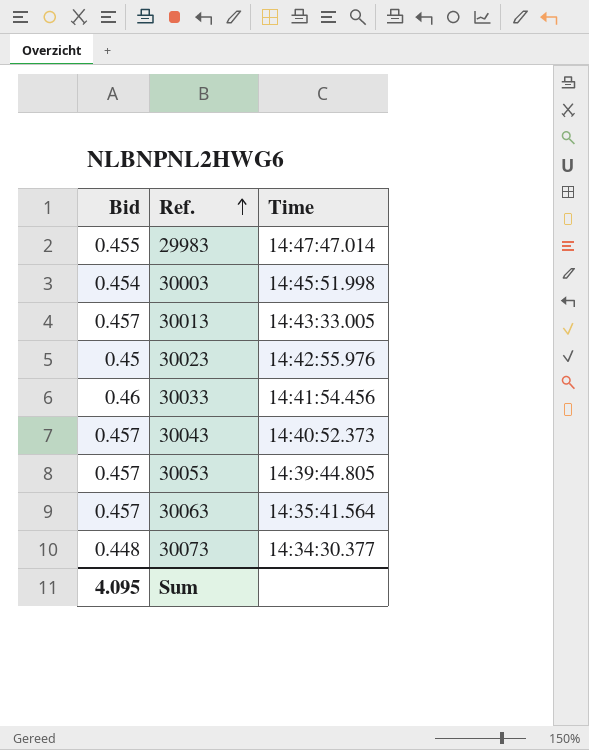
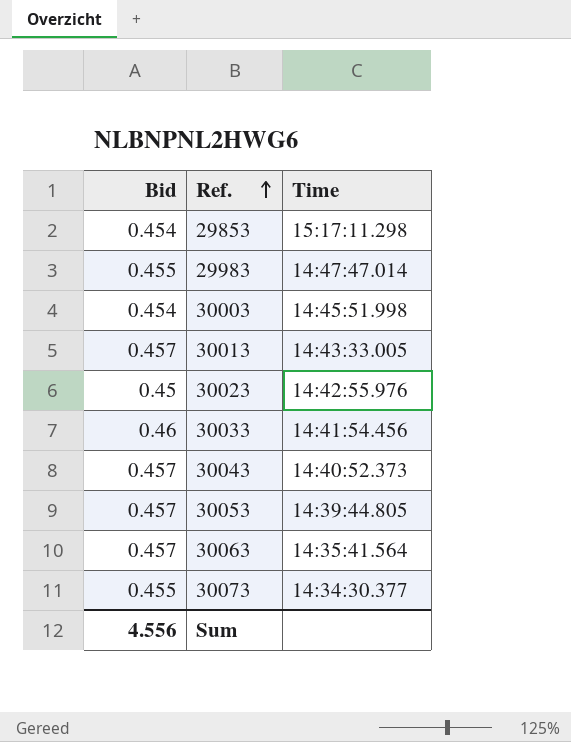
row 29853: none -> 0.454 | 15:17:11.298
30073 | Bid: 0.448 -> 0.455
Sum | Bid: 4.095 -> 4.556

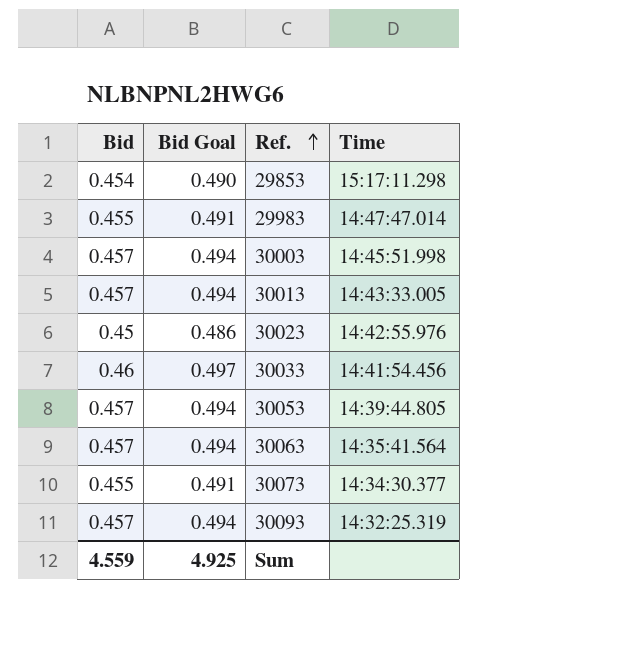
column Bid Goal | formula: none -> [Bid] * 1.08
row 30043: 0.457 | 14:40:52.373 -> none
30003 | Bid: 0.454 -> 0.457
row 30093: none -> 0.457 | 0.494 | 14:32:25.319
Sum | Bid: 4.556 -> 4.559

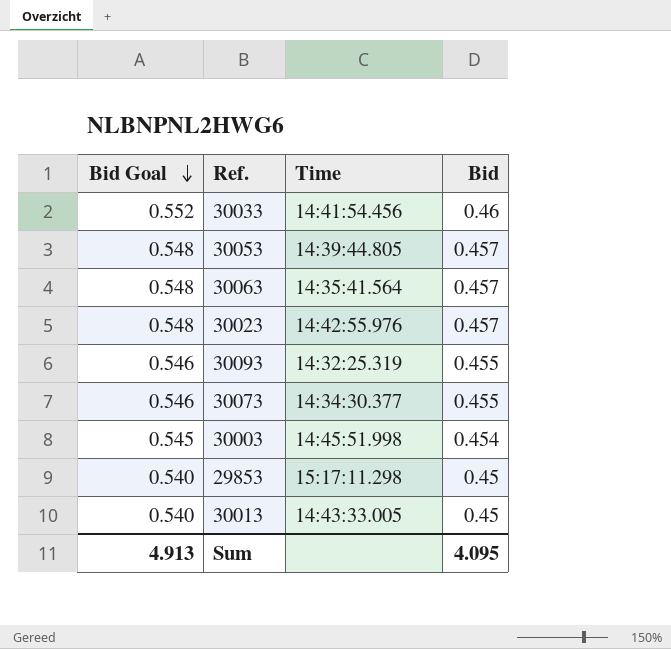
row order: Ref. ascending -> Bid Goal descending
column Bid Goal | formula: [Bid] * 1.08 -> [Bid] * 1.2
column Bid | position: 1 -> 4
row 29983: 0.455 | 0.491 | 14:47:47.014 -> none
30023 | Bid: 0.45 -> 0.457
30093 | Bid: 0.457 -> 0.455
30003 | Bid: 0.457 -> 0.454
29853 | Bid: 0.454 -> 0.45
30013 | Bid: 0.457 -> 0.45
Sum | Bid Goal: 4.925 -> 4.913
Sum | Bid: 4.559 -> 4.095

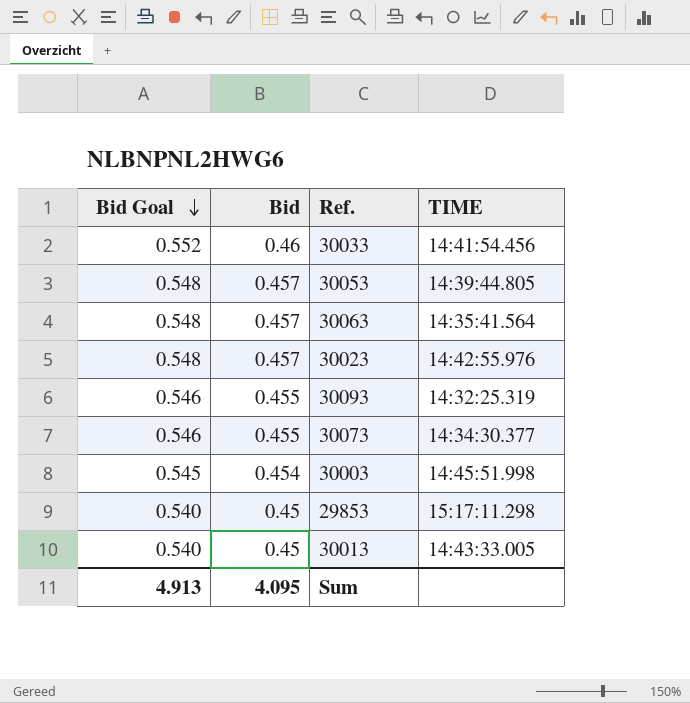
column Bid | position: 4 -> 2
column name: Time -> TIME

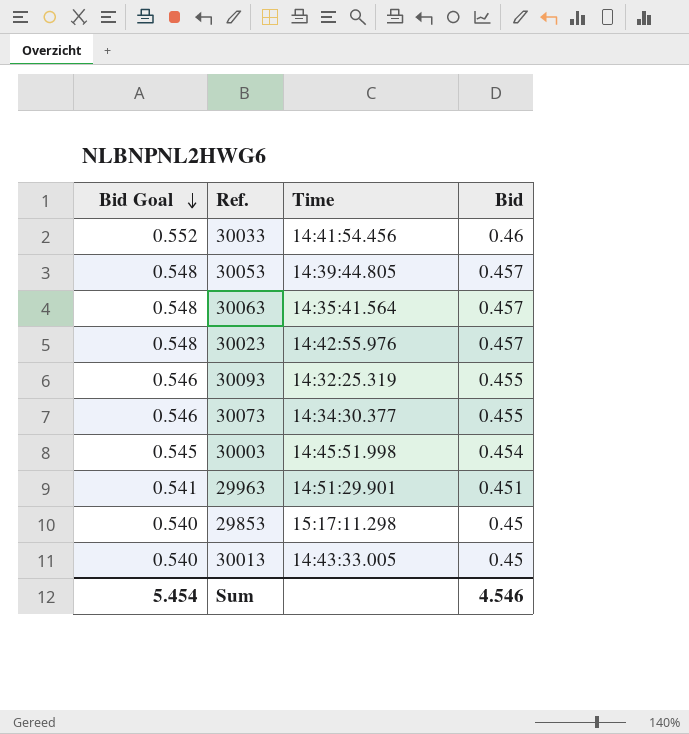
column name: TIME -> Time
column Bid | position: 2 -> 4
row 29963: none -> 0.541 | 14:51:29.901 | 0.451
Sum | Bid Goal: 4.913 -> 5.454
Sum | Bid: 4.095 -> 4.546

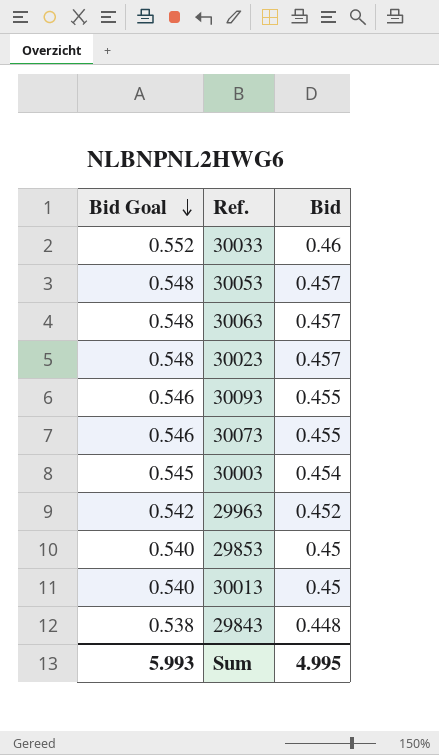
column Time | position: 3 -> none
29963 | Bid Goal: 0.541 -> 0.542
29963 | Bid: 0.451 -> 0.452
row 29843: none -> 0.538 | 0.448
Sum | Bid Goal: 5.454 -> 5.993
Sum | Bid: 4.546 -> 4.995

